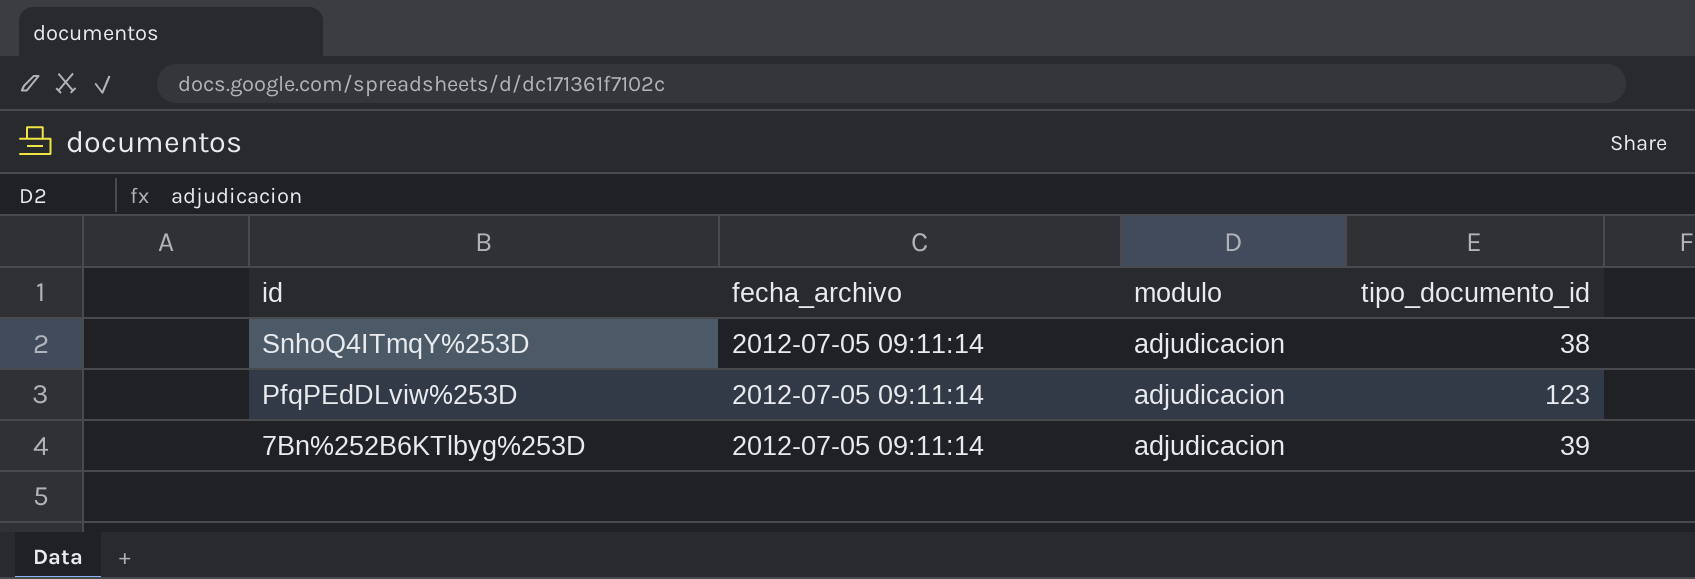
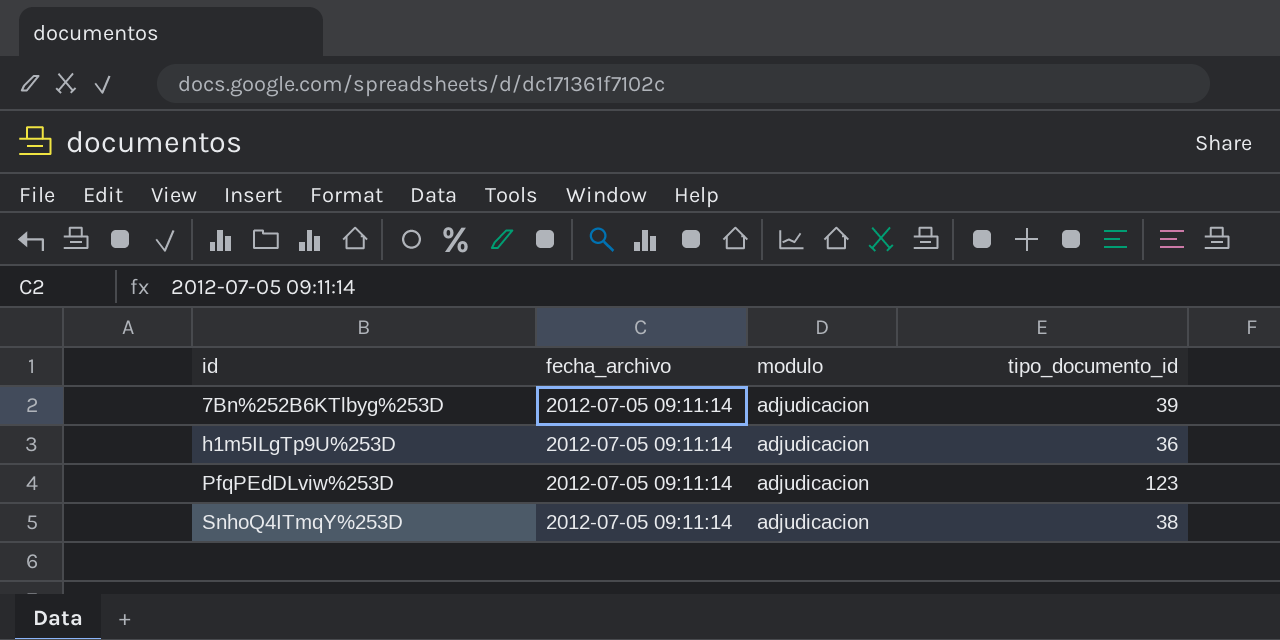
row order: id descending -> id ascending
row h1m5ILgTp9U%253D: none -> 2012-07-05 09:11:14 | adjudicacion | 36

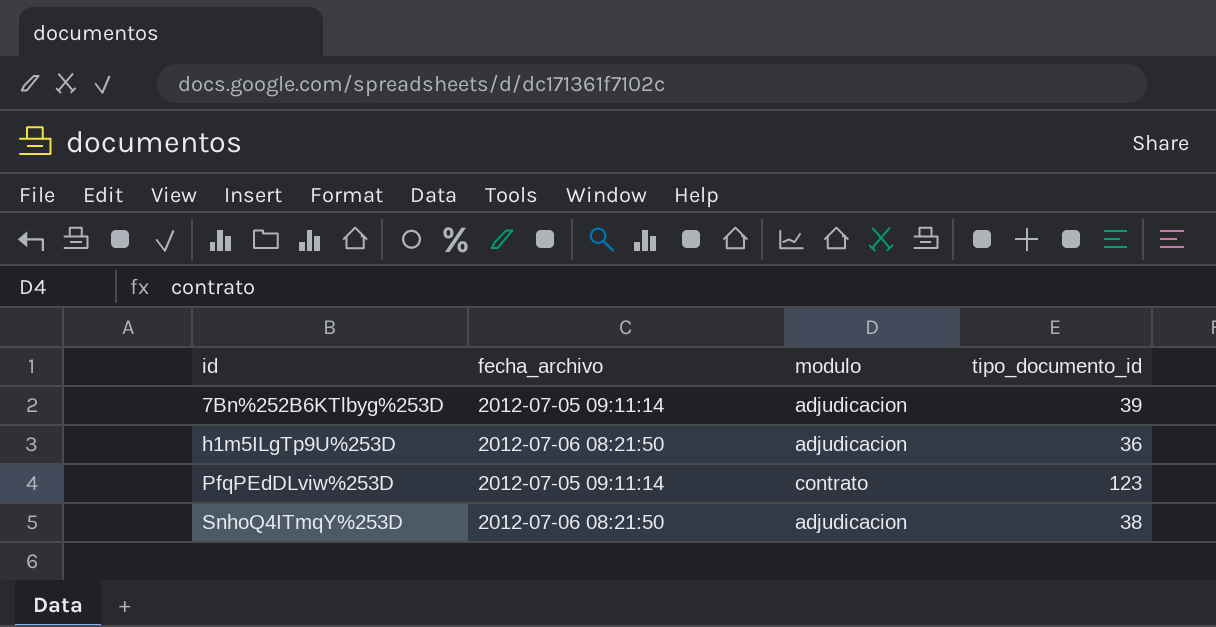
h1m5ILgTp9U%253D | fecha_archivo: 2012-07-05 09:11:14 -> 2012-07-06 08:21:50
PfqPEdDLviw%253D | modulo: adjudicacion -> contrato
SnhoQ4ITmqY%253D | fecha_archivo: 2012-07-05 09:11:14 -> 2012-07-06 08:21:50

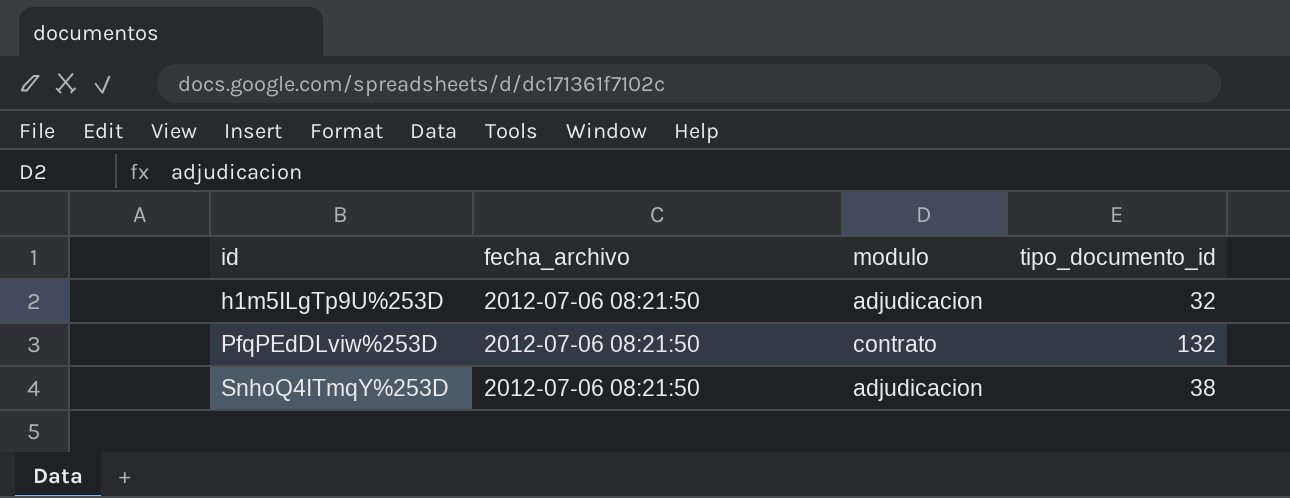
row 7Bn%252B6KTlbyg%253D: 2012-07-05 09:11:14 | adjudicacion | 39 -> none
h1m5ILgTp9U%253D | tipo_documento_id: 36 -> 32
PfqPEdDLviw%253D | fecha_archivo: 2012-07-05 09:11:14 -> 2012-07-06 08:21:50
PfqPEdDLviw%253D | tipo_documento_id: 123 -> 132

